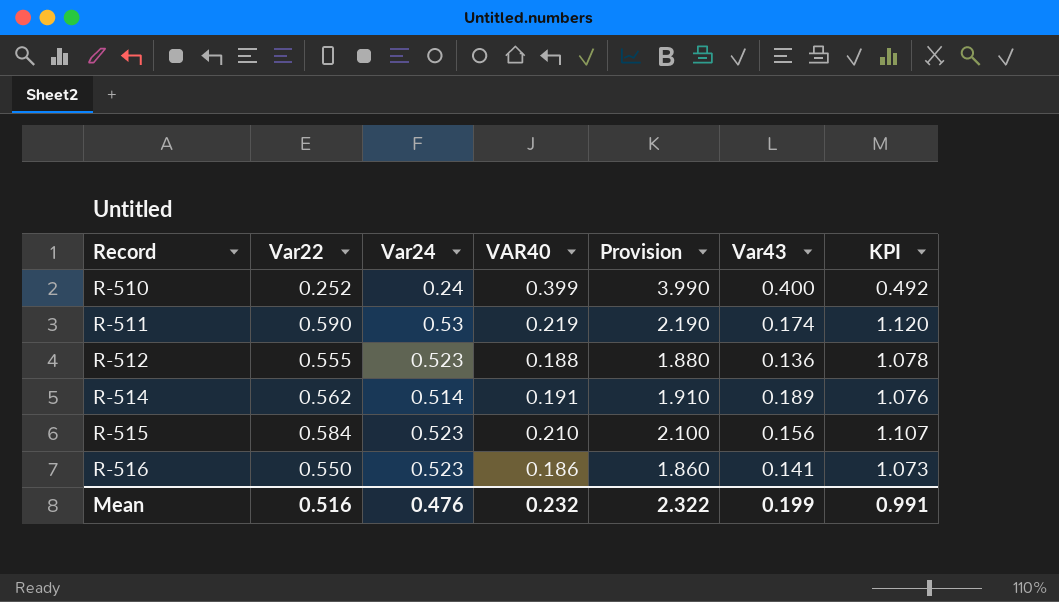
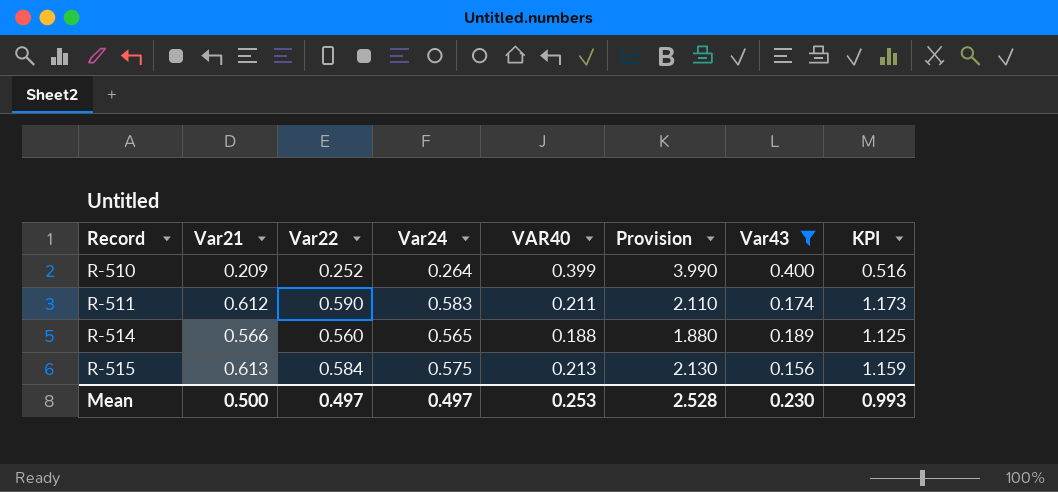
filter: none -> Var43 >= 0.156
column Var21 | position: none -> 2
R-510 | Var24: 0.24 -> 0.264
R-510 | KPI: 0.492 -> 0.516
R-511 | Var24: 0.53 -> 0.583
R-511 | VAR40: 0.219 -> 0.211
R-511 | Provision: 2.190 -> 2.110
R-511 | KPI: 1.120 -> 1.173
R-514 | Var22: 0.562 -> 0.560
R-514 | Var24: 0.514 -> 0.565
R-514 | VAR40: 0.191 -> 0.188
R-514 | Provision: 1.910 -> 1.880
R-514 | KPI: 1.076 -> 1.125
R-515 | Var24: 0.523 -> 0.575
R-515 | VAR40: 0.210 -> 0.213
R-515 | Provision: 2.100 -> 2.130
R-515 | KPI: 1.107 -> 1.159
Mean | Var22: 0.516 -> 0.497
Mean | Var24: 0.476 -> 0.497
Mean | VAR40: 0.232 -> 0.253
Mean | Provision: 2.322 -> 2.528
Mean | Var43: 0.199 -> 0.230
Mean | KPI: 0.991 -> 0.993

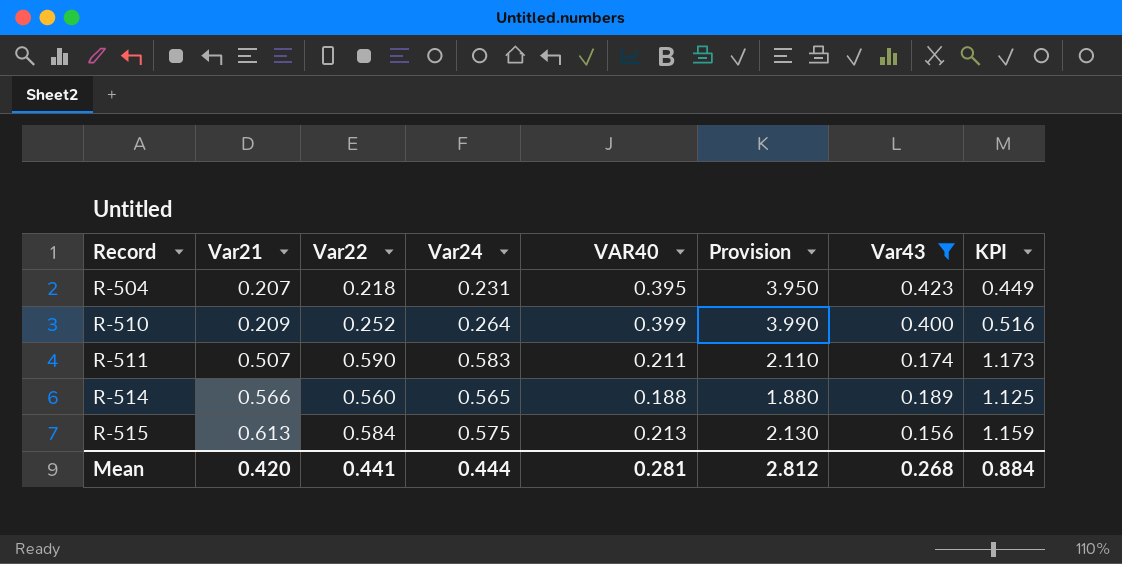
row R-504: none -> 0.207 | 0.218 | 0.231 | 0.395 | 3.950 | 0.423 | 0.449
R-511 | Var21: 0.612 -> 0.507
Mean | Var21: 0.500 -> 0.420
Mean | Var22: 0.497 -> 0.441
Mean | Var24: 0.497 -> 0.444
Mean | VAR40: 0.253 -> 0.281
Mean | Provision: 2.528 -> 2.812
Mean | Var43: 0.230 -> 0.268
Mean | KPI: 0.993 -> 0.884

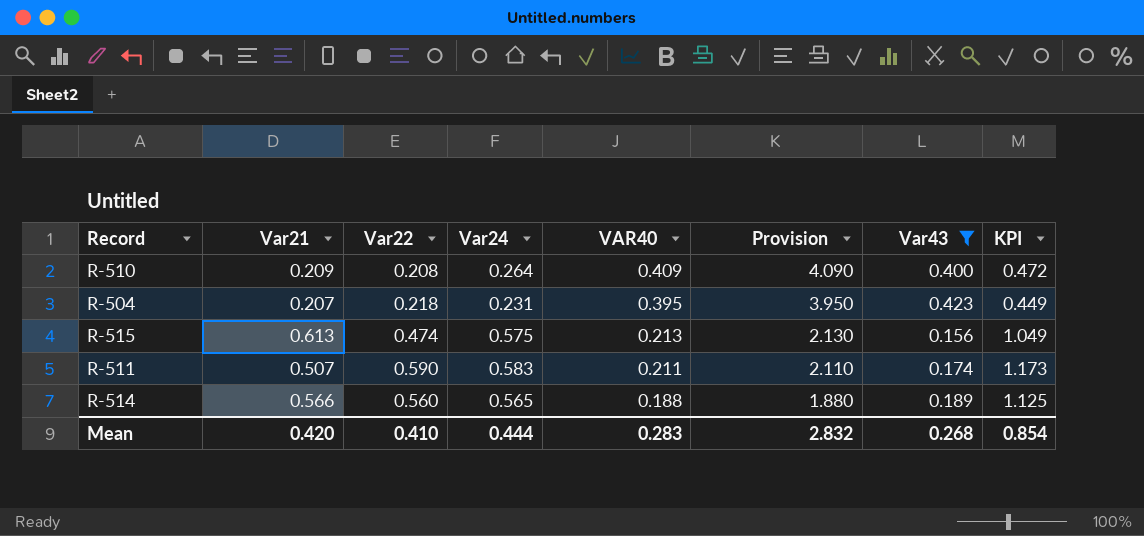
row order: Record ascending -> VAR40 descending
R-510 | Var22: 0.252 -> 0.208
R-510 | VAR40: 0.399 -> 0.409
R-510 | Provision: 3.990 -> 4.090
R-510 | KPI: 0.516 -> 0.472
R-515 | Var22: 0.584 -> 0.474
R-515 | KPI: 1.159 -> 1.049
Mean | Var22: 0.441 -> 0.410
Mean | VAR40: 0.281 -> 0.283
Mean | Provision: 2.812 -> 2.832
Mean | KPI: 0.884 -> 0.854

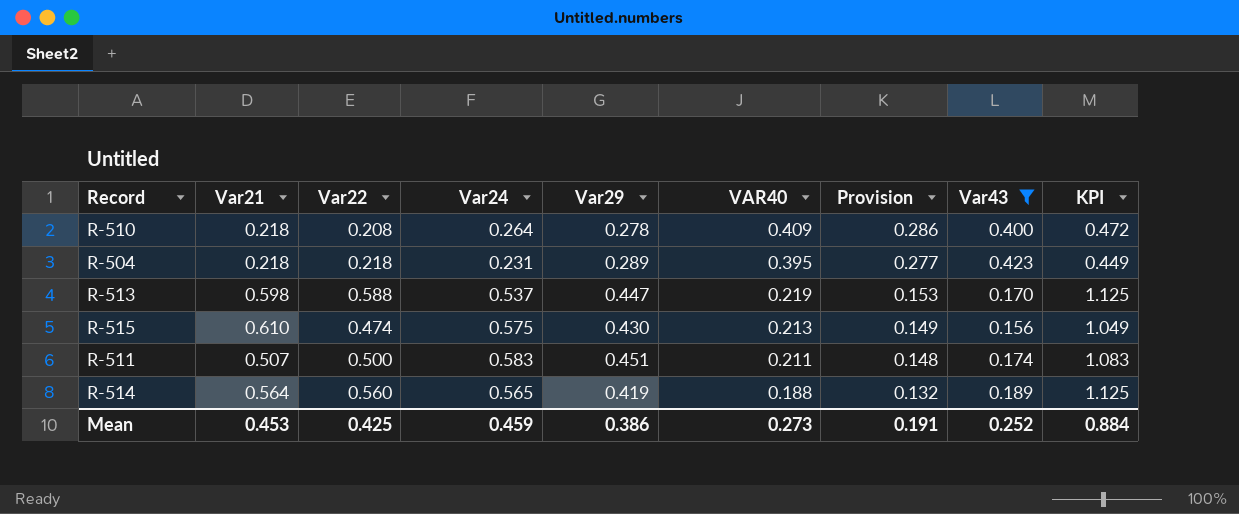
column Var29 | position: none -> 5
column Provision | formula: [VAR40] * 10 -> [VAR40] * 0.7
R-510 | Var21: 0.209 -> 0.218
R-504 | Var21: 0.207 -> 0.218
row R-513: none -> 0.598 | 0.588 | 0.537 | 0.447 | 0.219 | 0.153 | 0.170 | 1.125
R-515 | Var21: 0.613 -> 0.610
R-511 | Var22: 0.590 -> 0.500
R-511 | KPI: 1.173 -> 1.083
R-514 | Var21: 0.566 -> 0.564
Mean | Var21: 0.420 -> 0.453
Mean | Var22: 0.410 -> 0.425
Mean | Var24: 0.444 -> 0.459
Mean | VAR40: 0.283 -> 0.273
Mean | Provision: 2.832 -> 0.191
Mean | Var43: 0.268 -> 0.252
Mean | KPI: 0.854 -> 0.884

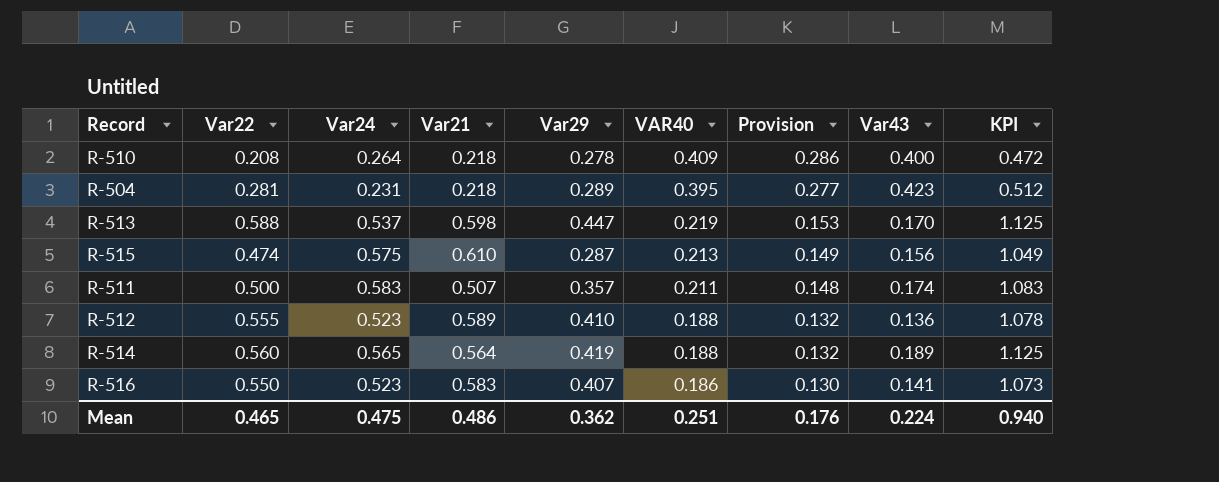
filter: Var43 >= 0.156 -> none
column Var21 | position: 2 -> 4
R-504 | Var22: 0.218 -> 0.281
R-504 | KPI: 0.449 -> 0.512
R-515 | Var29: 0.430 -> 0.287
R-511 | Var29: 0.451 -> 0.357
Mean | Var22: 0.425 -> 0.465
Mean | Var24: 0.459 -> 0.475
Mean | Var21: 0.453 -> 0.486
Mean | Var29: 0.386 -> 0.362
Mean | VAR40: 0.273 -> 0.251
Mean | Provision: 0.191 -> 0.176
Mean | Var43: 0.252 -> 0.224
Mean | KPI: 0.884 -> 0.940

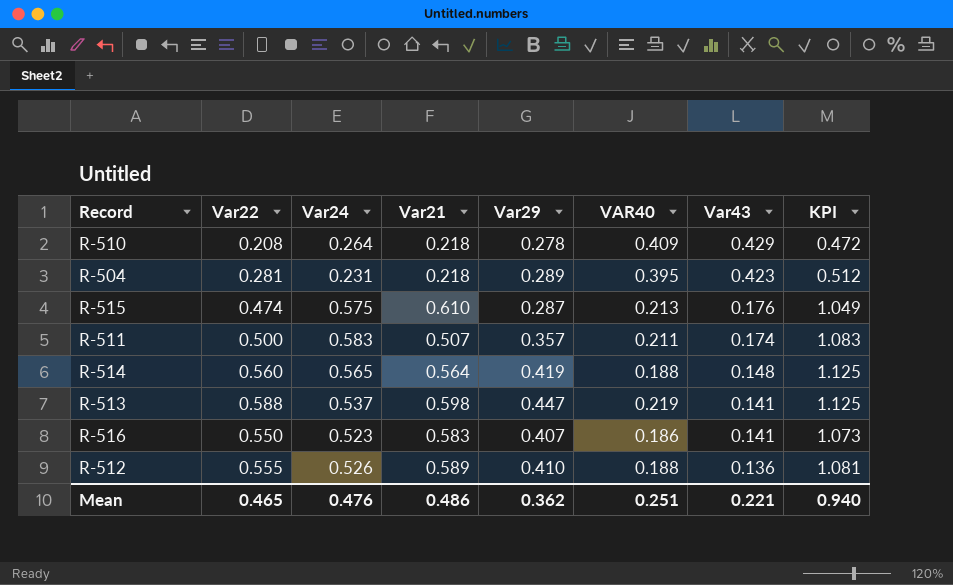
row order: VAR40 descending -> Var43 descending
column Provision | formula: [VAR40] * 0.7 -> none
R-510 | Var43: 0.400 -> 0.429
R-515 | Var43: 0.156 -> 0.176
R-514 | Var43: 0.189 -> 0.148
R-513 | Var43: 0.170 -> 0.141
R-512 | Var24: 0.523 -> 0.526
R-512 | KPI: 1.078 -> 1.081
Mean | Var24: 0.475 -> 0.476
Mean | Var43: 0.224 -> 0.221

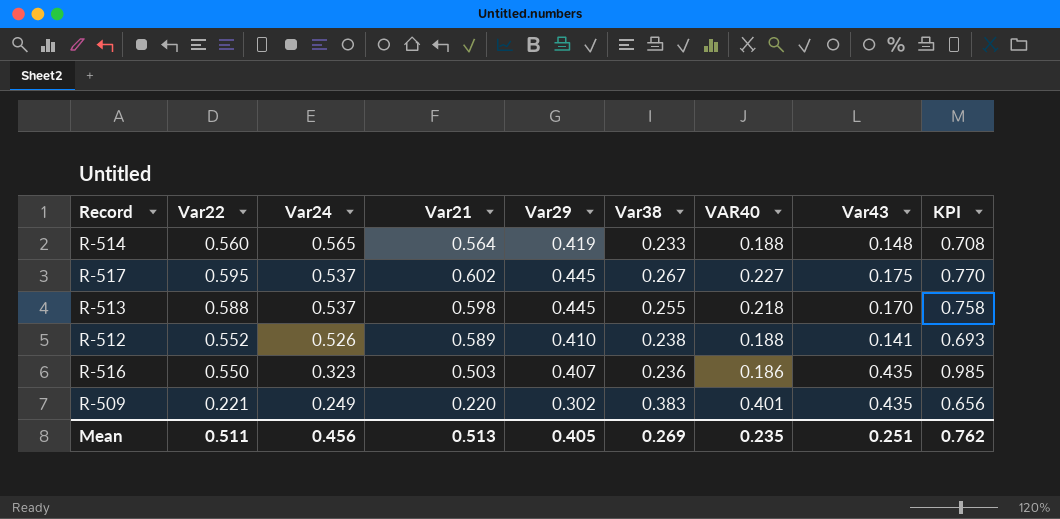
row order: Var43 descending -> Var24 descending
column Var38 | position: none -> 6
column KPI | formula: [Var22] + [Var24] -> [Var22] + [Var43]
row R-510: 0.208 | 0.264 | 0.218 | 0.278 | 0.409 | 0.429 | 0.472 -> none
row R-504: 0.281 | 0.231 | 0.218 | 0.289 | 0.395 | 0.423 | 0.512 -> none
row R-515: 0.474 | 0.575 | 0.610 | 0.287 | 0.213 | 0.176 | 1.049 -> none
row R-511: 0.500 | 0.583 | 0.507 | 0.357 | 0.211 | 0.174 | 1.083 -> none
row R-517: none -> 0.595 | 0.537 | 0.602 | 0.445 | 0.267 | 0.227 | 0.175 | 0.770
R-513 | Var29: 0.447 -> 0.445
R-513 | VAR40: 0.219 -> 0.218
R-513 | Var43: 0.141 -> 0.170
R-512 | Var22: 0.555 -> 0.552
R-512 | Var43: 0.136 -> 0.141
R-516 | Var24: 0.523 -> 0.323
R-516 | Var21: 0.583 -> 0.503
R-516 | Var43: 0.141 -> 0.435
row R-509: none -> 0.221 | 0.249 | 0.220 | 0.302 | 0.383 | 0.401 | 0.435 | 0.656
Mean | Var22: 0.465 -> 0.511
Mean | Var24: 0.476 -> 0.456
Mean | Var21: 0.486 -> 0.513
Mean | Var29: 0.362 -> 0.405
Mean | VAR40: 0.251 -> 0.235
Mean | Var43: 0.221 -> 0.251
Mean | KPI: 0.940 -> 0.762

